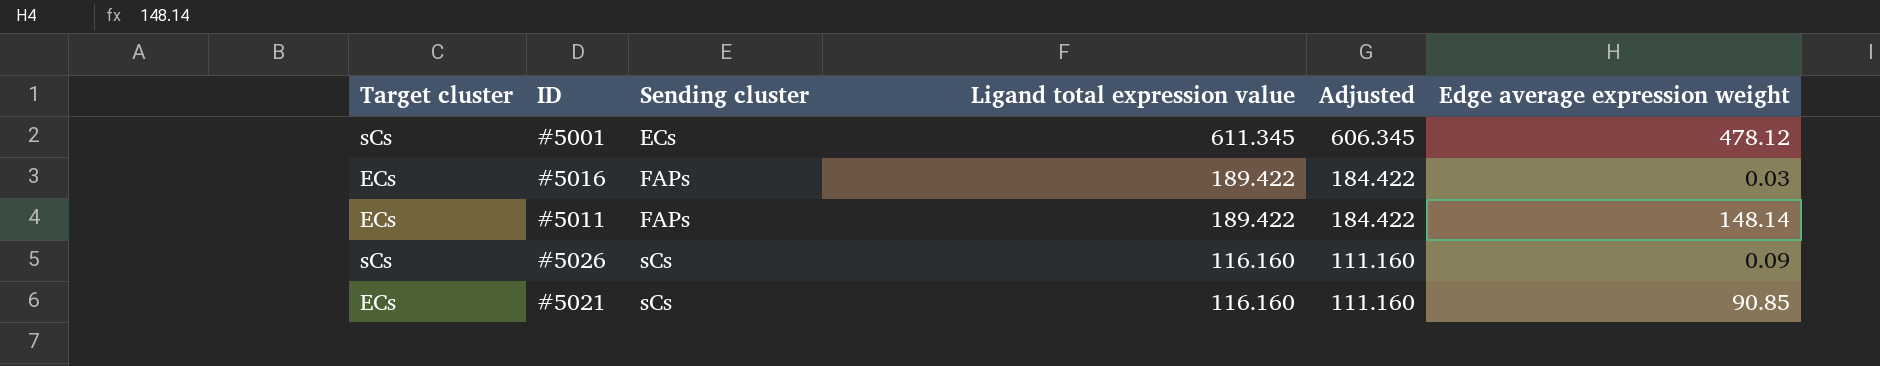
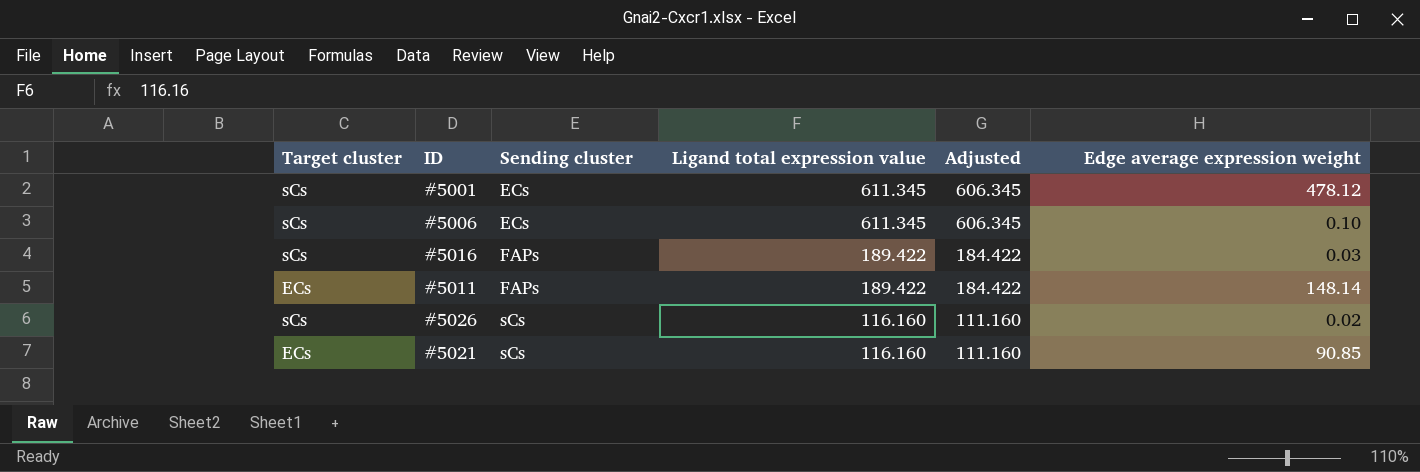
row #5006: none -> sCs | ECs | 611.345 | 606.345 | 0.10
#5016 | Target cluster: ECs -> sCs
#5026 | Edge average expression weight: 0.09 -> 0.02

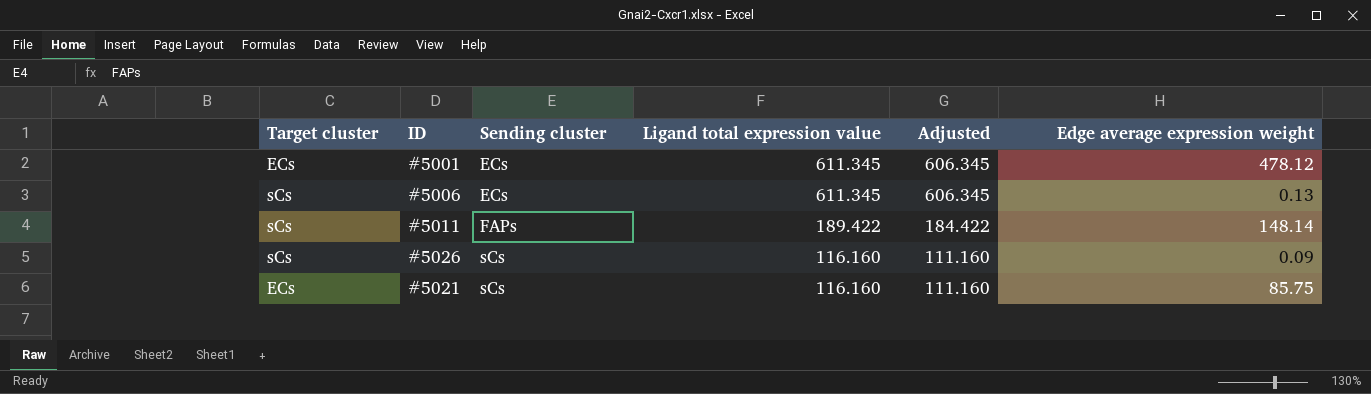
row #5016: sCs | FAPs | 189.422 | 184.422 | 0.03 -> none
#5001 | Target cluster: sCs -> ECs
#5006 | Edge average expression weight: 0.10 -> 0.13
#5011 | Target cluster: ECs -> sCs
#5026 | Edge average expression weight: 0.02 -> 0.09
#5021 | Edge average expression weight: 90.85 -> 85.75

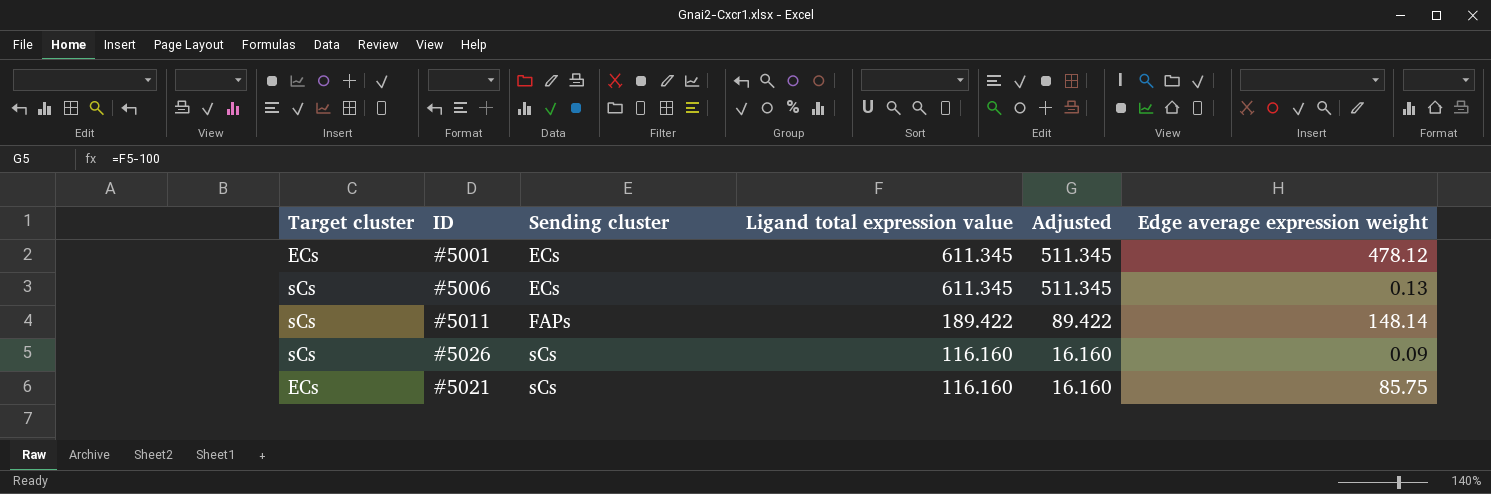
column Adjusted | formula: [Ligand total expression value] - 5 -> [Ligand total expression value] - 100

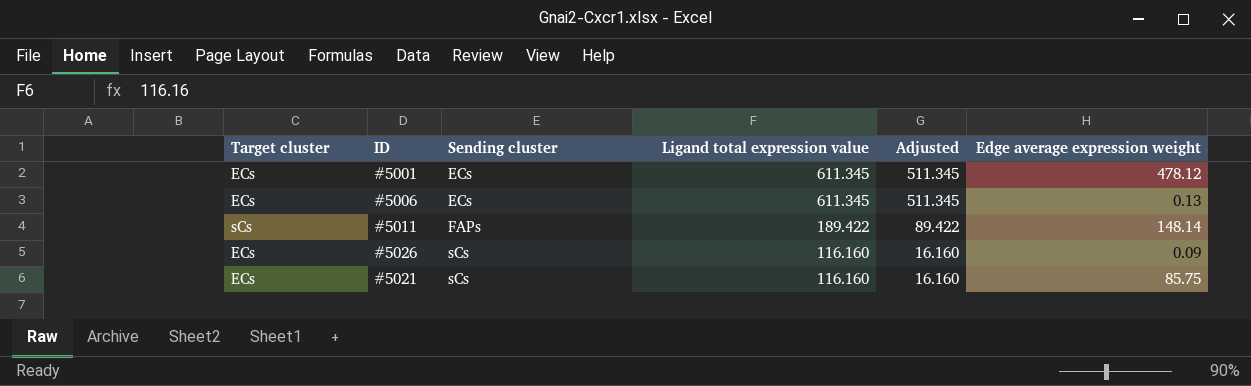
#5006 | Target cluster: sCs -> ECs
#5026 | Target cluster: sCs -> ECs

